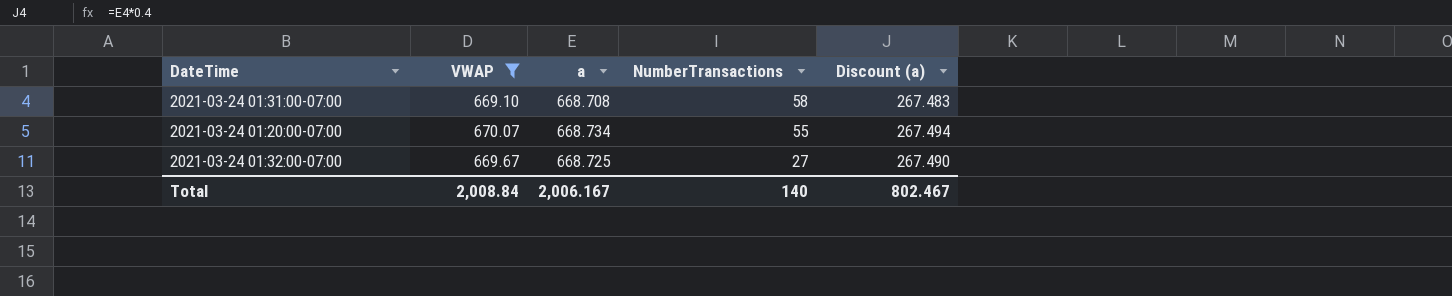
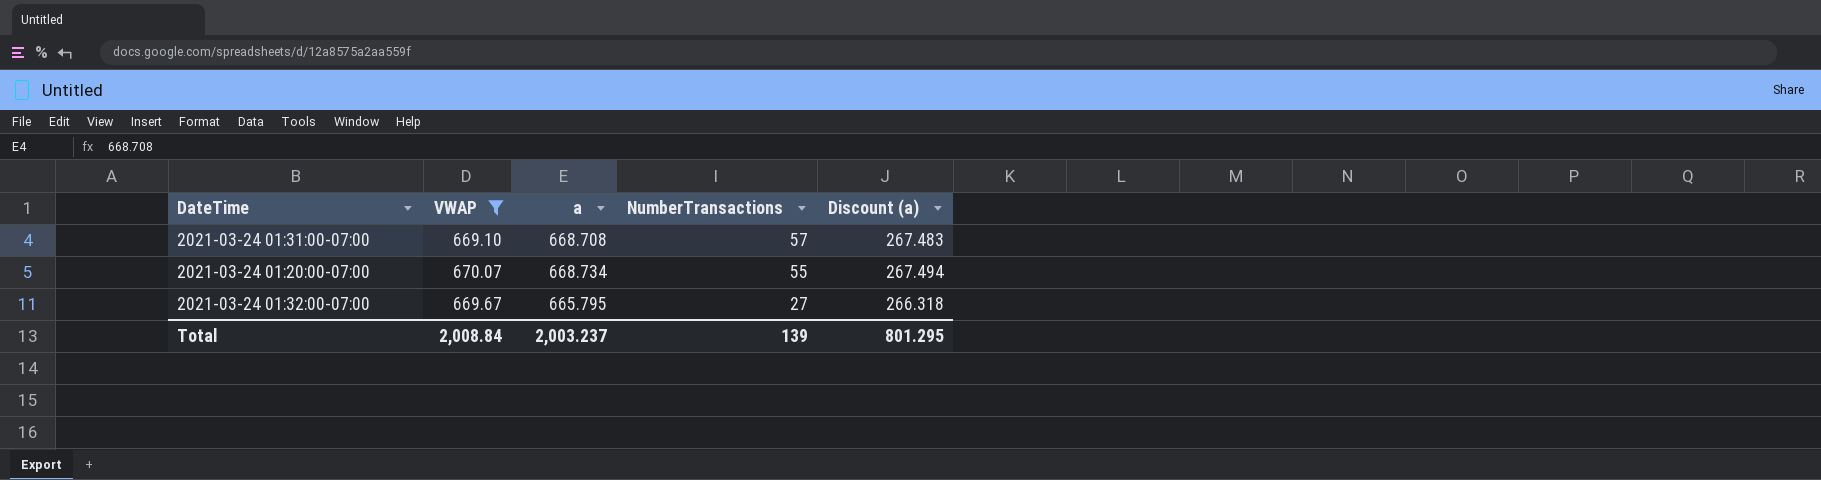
2021-03-24 01:31:00-07:00 | NumberTransactions: 58 -> 57
2021-03-24 01:32:00-07:00 | a: 668.725 -> 665.795
2021-03-24 01:32:00-07:00 | Discount (a): 267.490 -> 266.318
Total | a: 2,006.167 -> 2,003.237
Total | NumberTransactions: 140 -> 139
Total | Discount (a): 802.467 -> 801.295

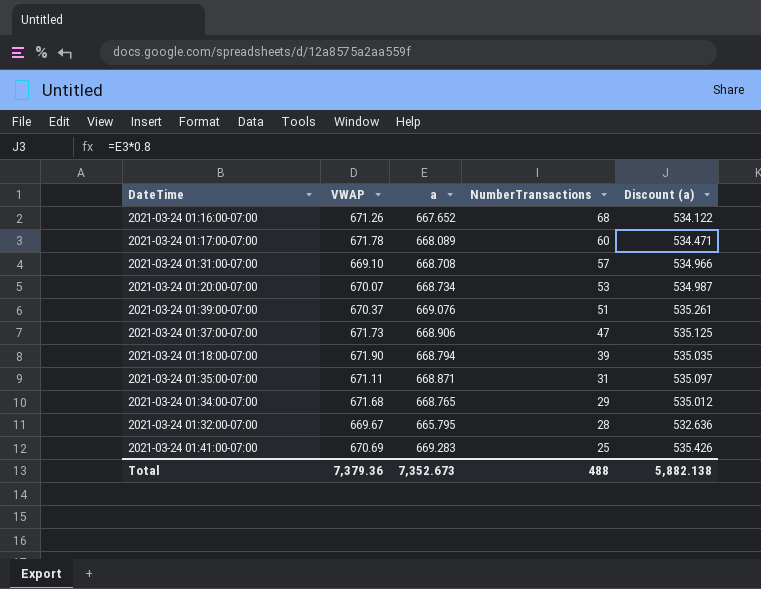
filter: VWAP <= 670.07 -> none
column Discount (a) | formula: [a] * 0.4 -> [a] * 0.8
2021-03-24 01:20:00-07:00 | NumberTransactions: 55 -> 53
2021-03-24 01:32:00-07:00 | NumberTransactions: 27 -> 28
Total | VWAP: 2,008.84 -> 7,379.36
Total | a: 2,003.237 -> 7,352.673
Total | NumberTransactions: 139 -> 488
Total | Discount (a): 801.295 -> 5,882.138

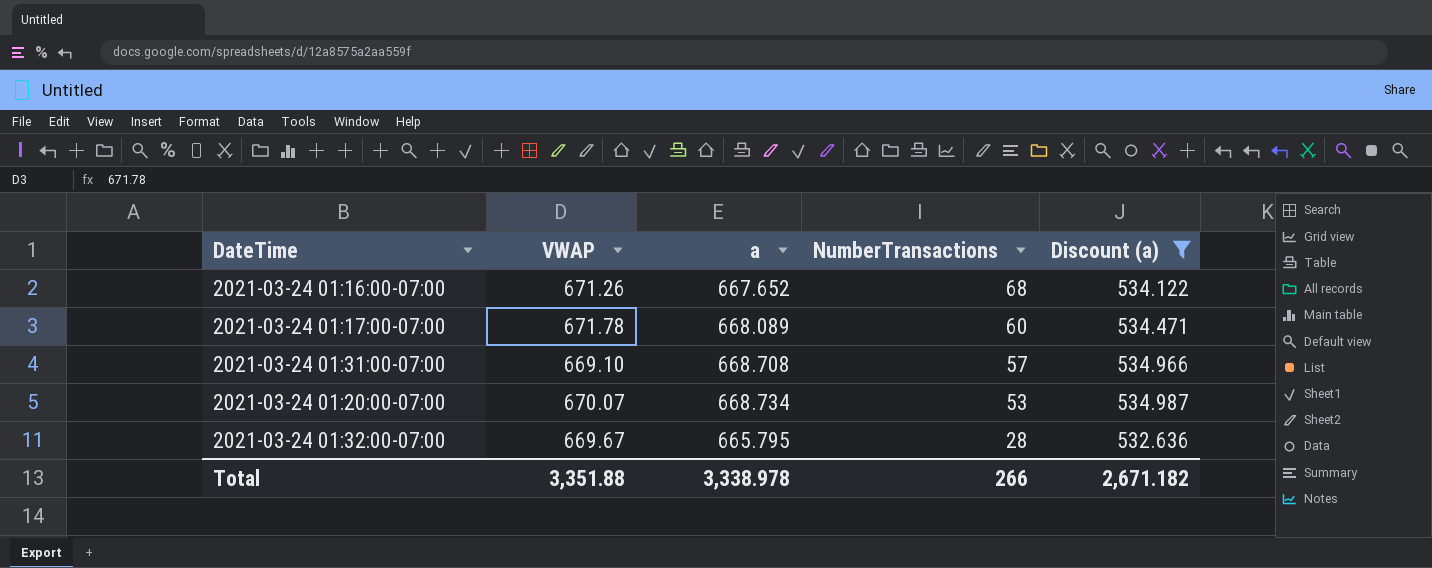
filter: none -> Discount (a) <= 534.987
Total | VWAP: 7,379.36 -> 3,351.88
Total | a: 7,352.673 -> 3,338.978
Total | NumberTransactions: 488 -> 266
Total | Discount (a): 5,882.138 -> 2,671.182

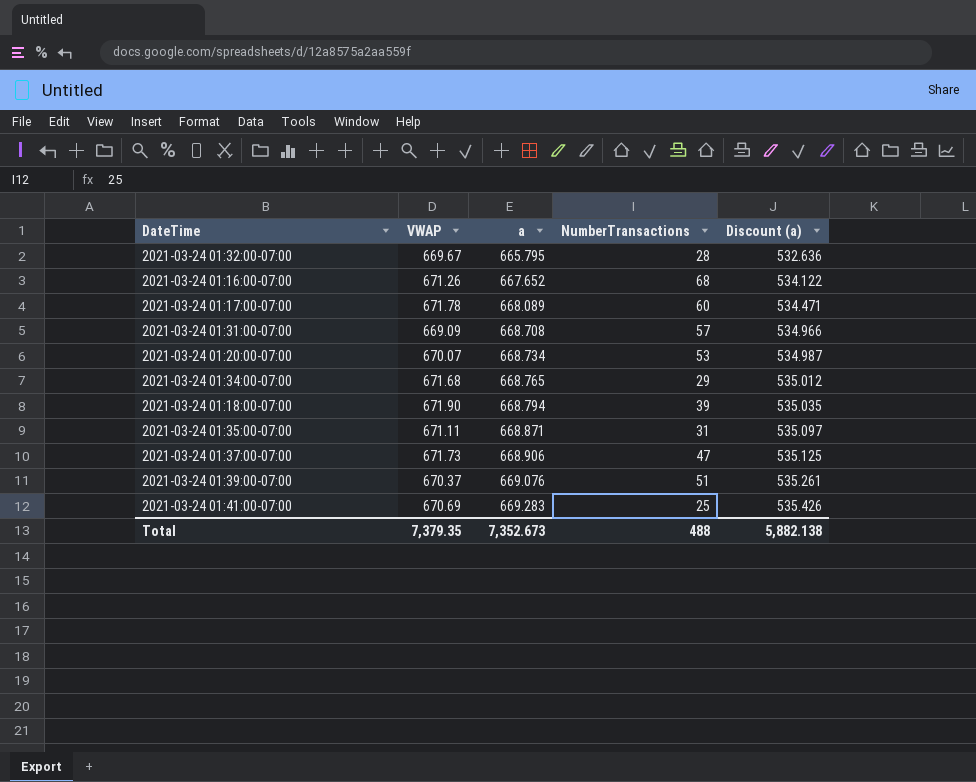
filter: Discount (a) <= 534.987 -> none
row order: NumberTransactions descending -> a ascending
2021-03-24 01:31:00-07:00 | VWAP: 669.10 -> 669.09
Total | VWAP: 3,351.88 -> 7,379.35
Total | a: 3,338.978 -> 7,352.673
Total | NumberTransactions: 266 -> 488
Total | Discount (a): 2,671.182 -> 5,882.138

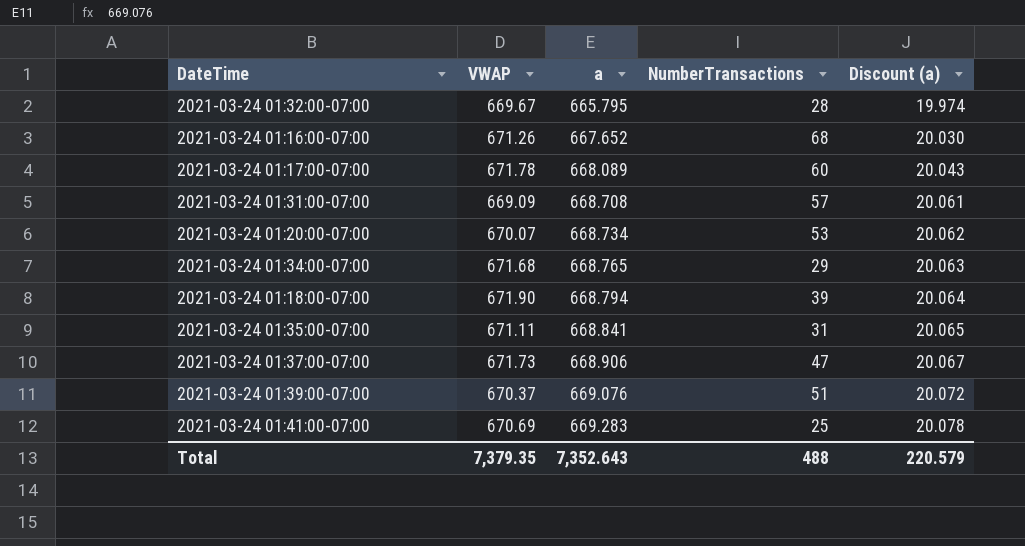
column Discount (a) | formula: [a] * 0.8 -> [a] * 0.03
2021-03-24 01:35:00-07:00 | a: 668.871 -> 668.841
Total | a: 7,352.673 -> 7,352.643
Total | Discount (a): 5,882.138 -> 220.579

